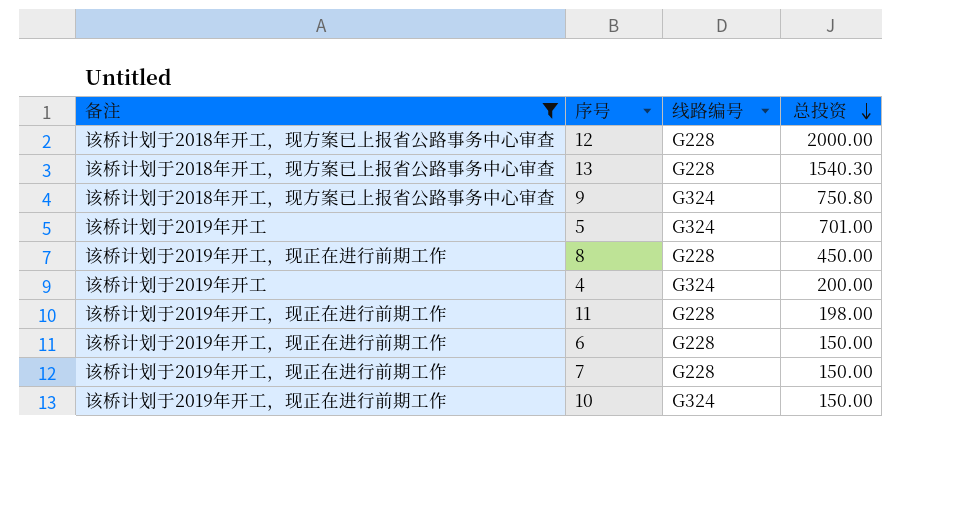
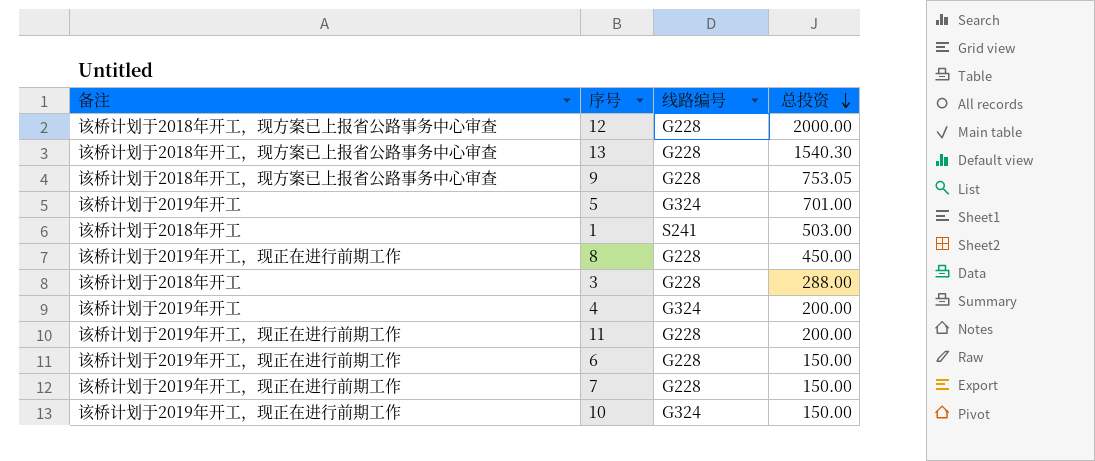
filter: 备注 != 该桥计划于2018年开工 -> none
9 | 线路编号: G324 -> G228
9 | 总投资: 750.80 -> 753.05
11 | 总投资: 198.00 -> 200.00

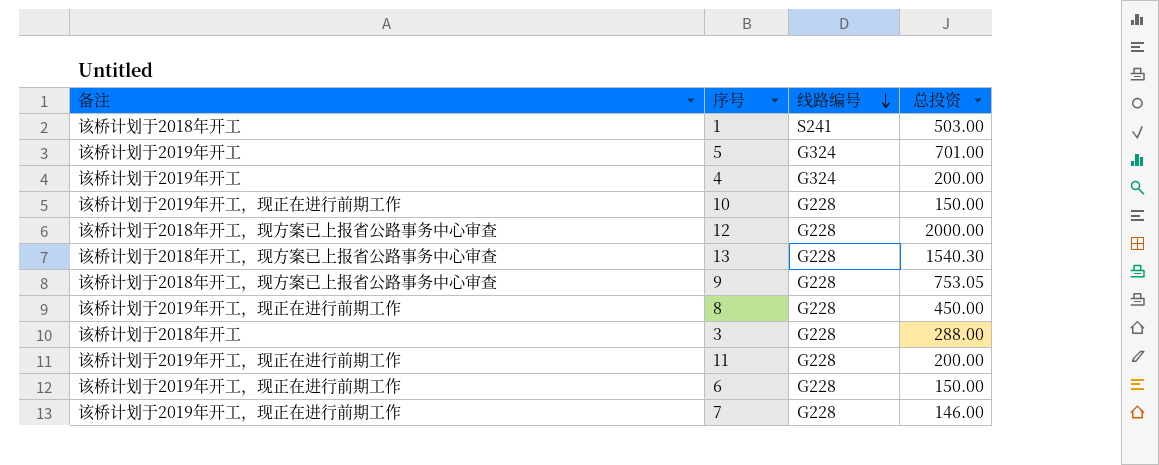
row order: 总投资 descending -> 线路编号 descending
10 | 线路编号: G324 -> G228
7 | 总投资: 150.00 -> 146.00

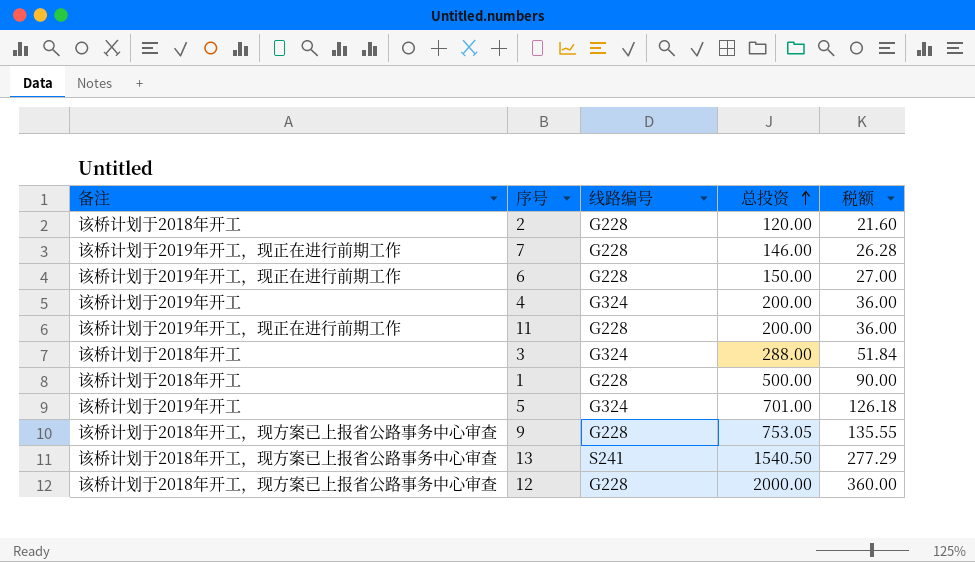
row order: 线路编号 descending -> 总投资 ascending
column 税额 | formula: none -> [总投资] * 0.18
row 10: 该桥计划于2019年开工，现正在进行前期工作 | G228 | 150.00 -> none
row 8: 该桥计划于2019年开工，现正在进行前期工作 | G228 | 450.00 -> none
row 2: none -> 该桥计划于2018年开工 | G228 | 120.00 | 21.60
3 | 线路编号: G228 -> G324
1 | 线路编号: S241 -> G228
1 | 总投资: 503.00 -> 500.00
13 | 线路编号: G228 -> S241
13 | 总投资: 1540.30 -> 1540.50

